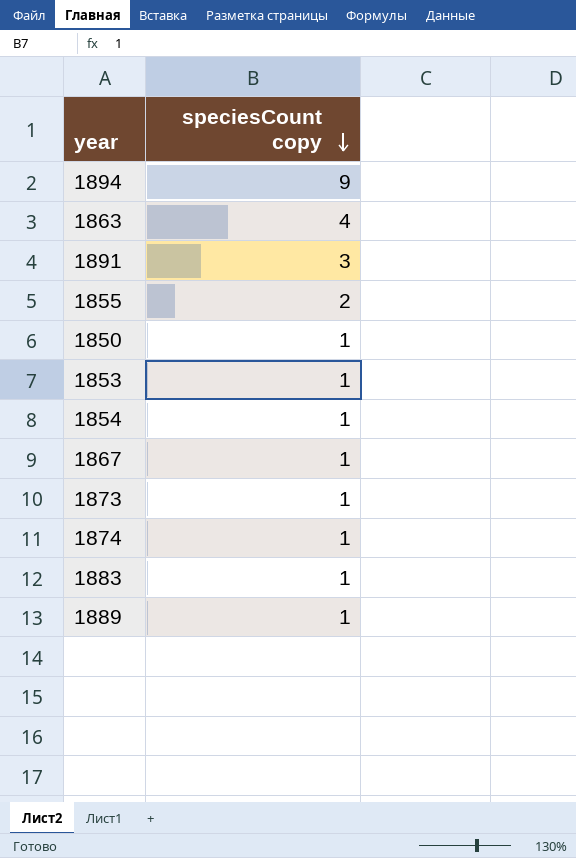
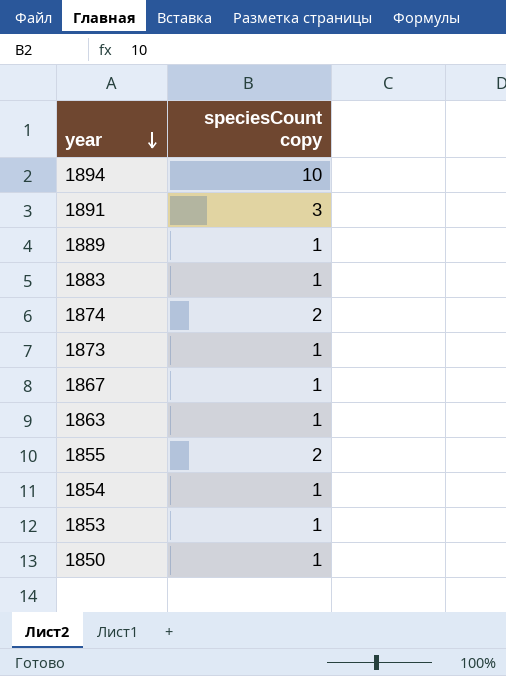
row order: speciesCount copy descending -> year descending
1894 | speciesCount copy: 9 -> 10
1874 | speciesCount copy: 1 -> 2
1863 | speciesCount copy: 4 -> 1

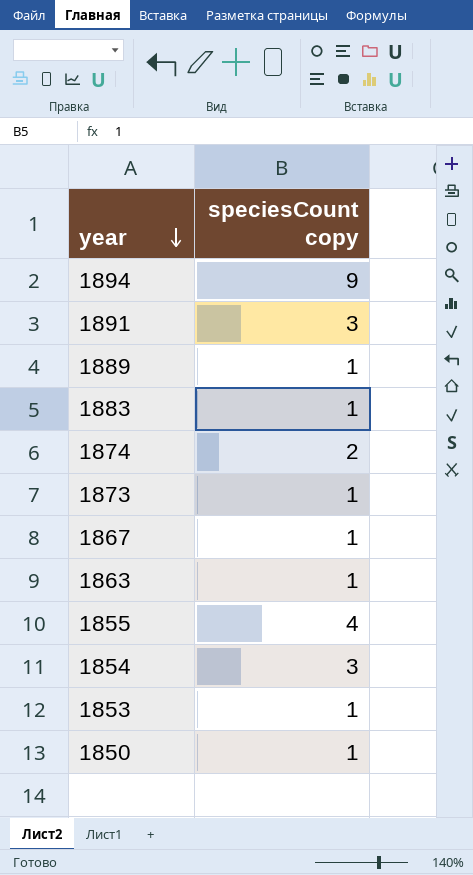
1894 | speciesCount copy: 10 -> 9
1855 | speciesCount copy: 2 -> 4
1854 | speciesCount copy: 1 -> 3

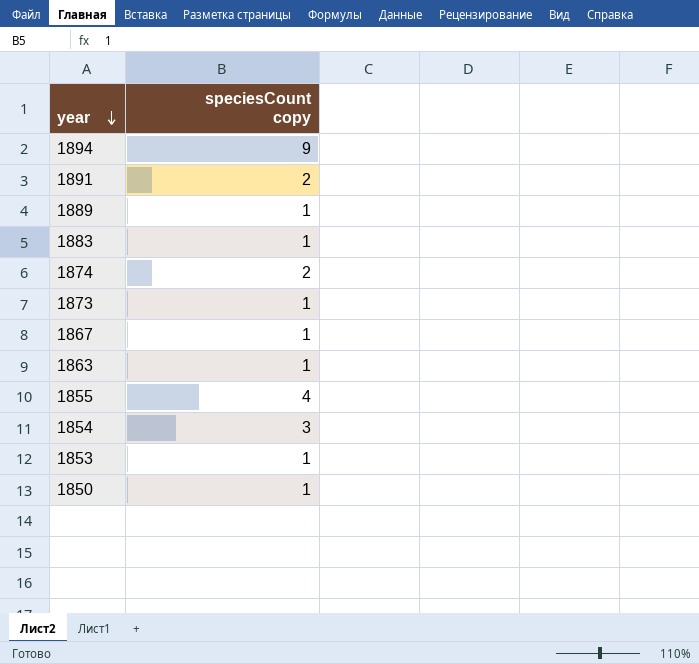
1891 | speciesCount copy: 3 -> 2

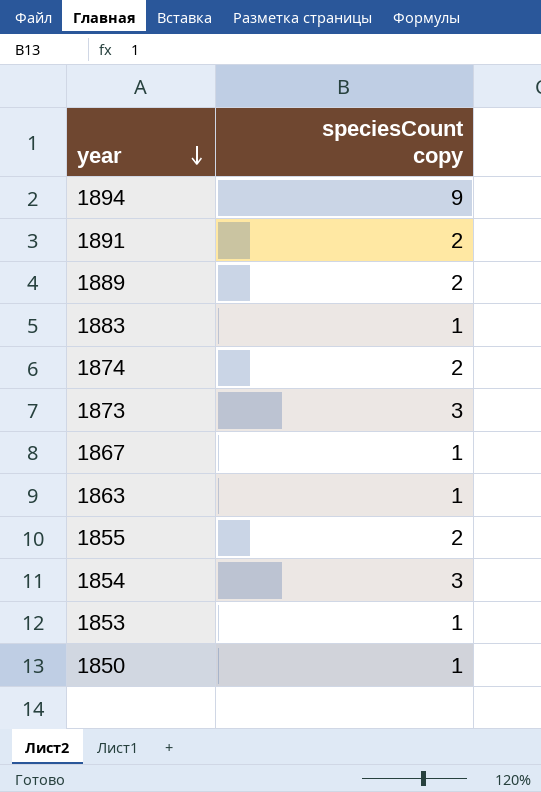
1889 | speciesCount copy: 1 -> 2
1873 | speciesCount copy: 1 -> 3
1855 | speciesCount copy: 4 -> 2

